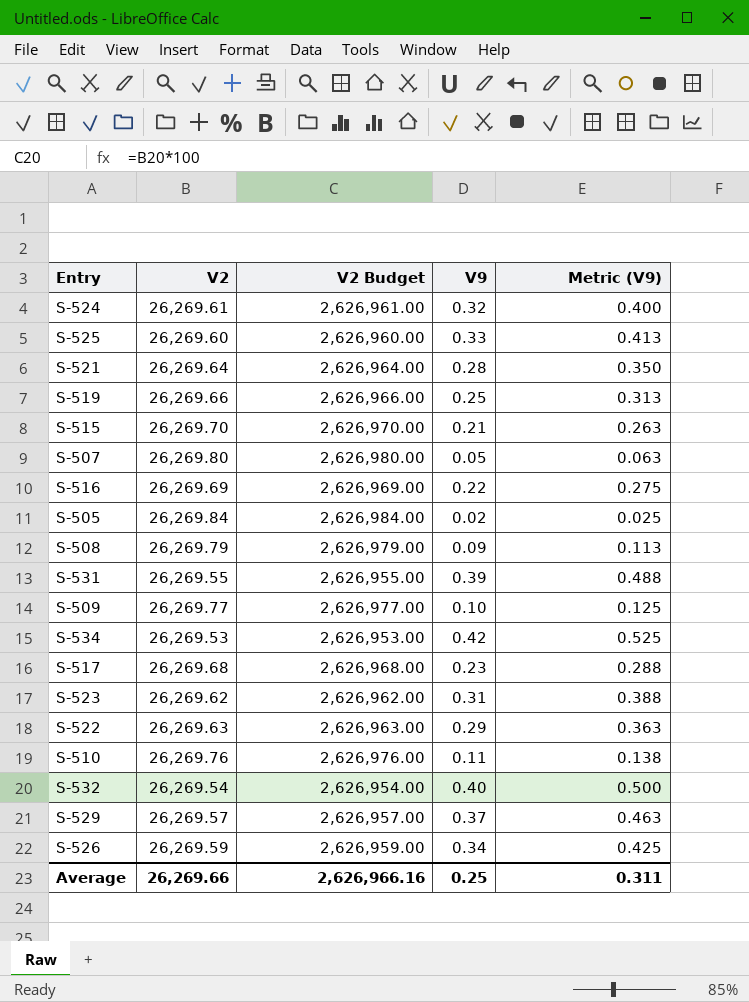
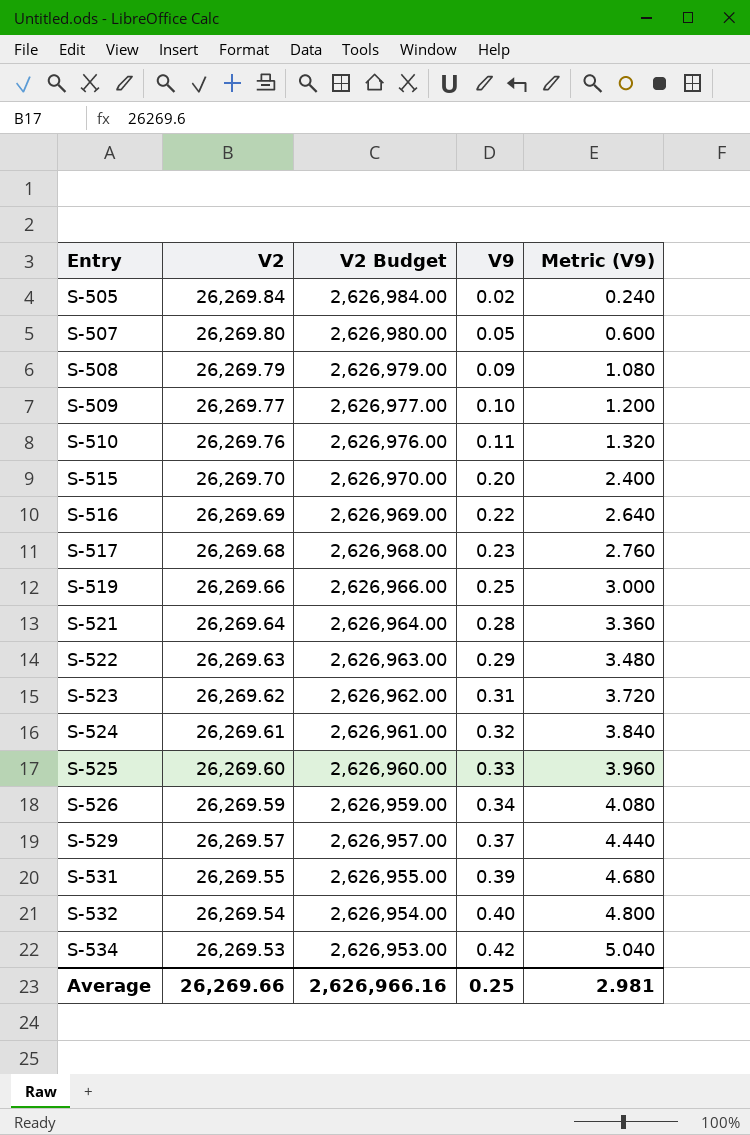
row order: none -> Entry ascending
column Metric (V9) | formula: [V9] * 1.25 -> [V9] * 12
S-515 | V9: 0.21 -> 0.20
Average | Metric (V9): 0.311 -> 2.981

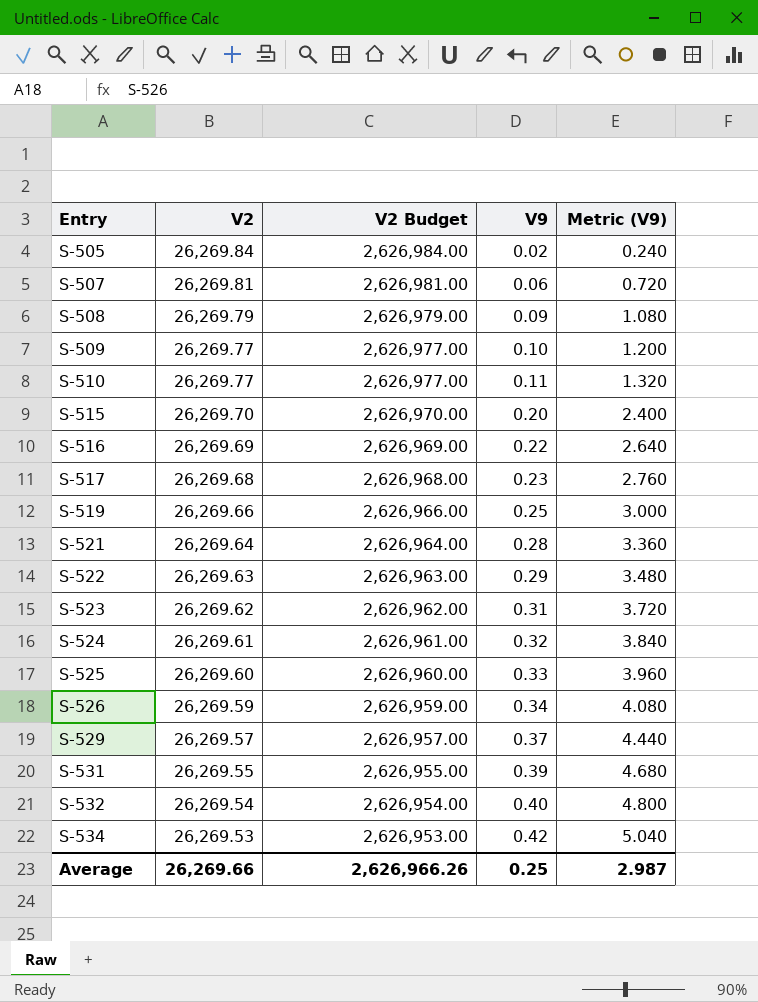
S-507 | V2: 26,269.80 -> 26,269.81
S-507 | V2 Budget: 2,626,980.00 -> 2,626,981.00
S-507 | V9: 0.05 -> 0.06
S-507 | Metric (V9): 0.600 -> 0.720
S-510 | V2: 26,269.76 -> 26,269.77
S-510 | V2 Budget: 2,626,976.00 -> 2,626,977.00
Average | V2 Budget: 2,626,966.16 -> 2,626,966.26
Average | Metric (V9): 2.981 -> 2.987

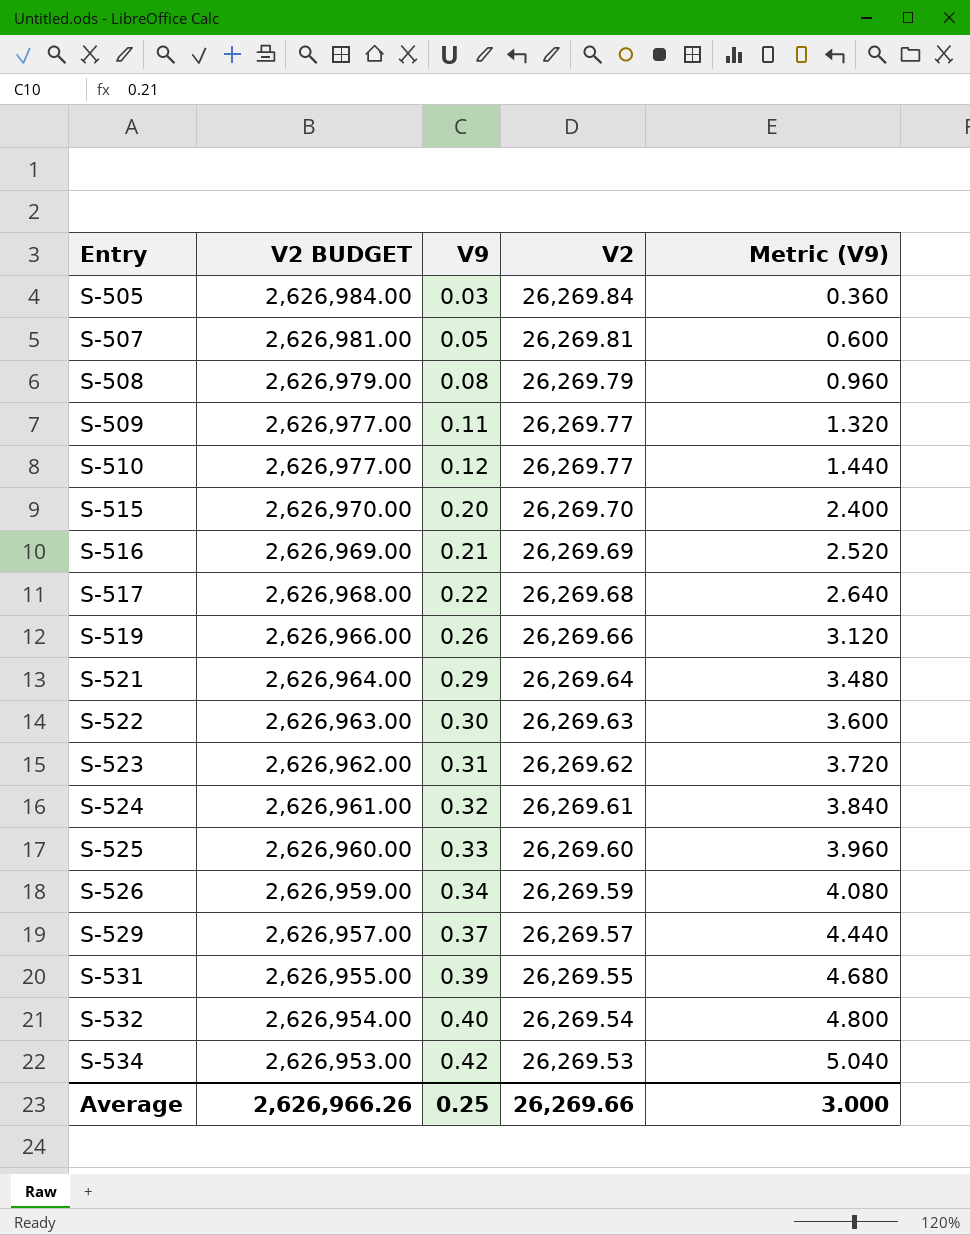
column name: V2 Budget -> V2 BUDGET
column V2 | position: 2 -> 4
S-505 | V9: 0.02 -> 0.03
S-505 | Metric (V9): 0.240 -> 0.360
S-507 | V9: 0.06 -> 0.05
S-507 | Metric (V9): 0.720 -> 0.600
S-508 | V9: 0.09 -> 0.08
S-508 | Metric (V9): 1.080 -> 0.960
S-509 | V9: 0.10 -> 0.11
S-509 | Metric (V9): 1.200 -> 1.320
S-510 | V9: 0.11 -> 0.12
S-510 | Metric (V9): 1.320 -> 1.440
S-516 | V9: 0.22 -> 0.21
S-516 | Metric (V9): 2.640 -> 2.520
S-517 | V9: 0.23 -> 0.22
S-517 | Metric (V9): 2.760 -> 2.640
S-519 | V9: 0.25 -> 0.26
S-519 | Metric (V9): 3.000 -> 3.120
S-521 | V9: 0.28 -> 0.29
S-521 | Metric (V9): 3.360 -> 3.480
S-522 | V9: 0.29 -> 0.30
S-522 | Metric (V9): 3.480 -> 3.600
Average | Metric (V9): 2.987 -> 3.000

